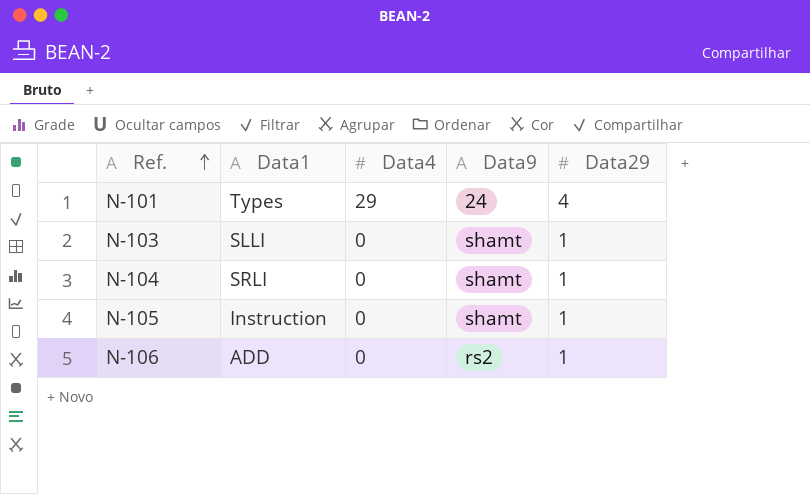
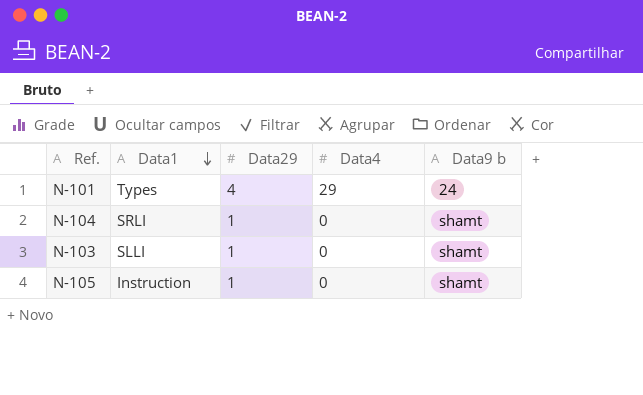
row order: Ref. ascending -> Data1 descending
column Data29 | position: 5 -> 3
column name: Data9 -> Data9 b
row N-106: ADD | 0 | rs2 | 1 -> none

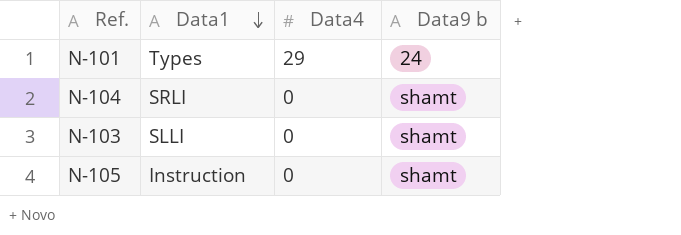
column Data29 | position: 3 -> none

